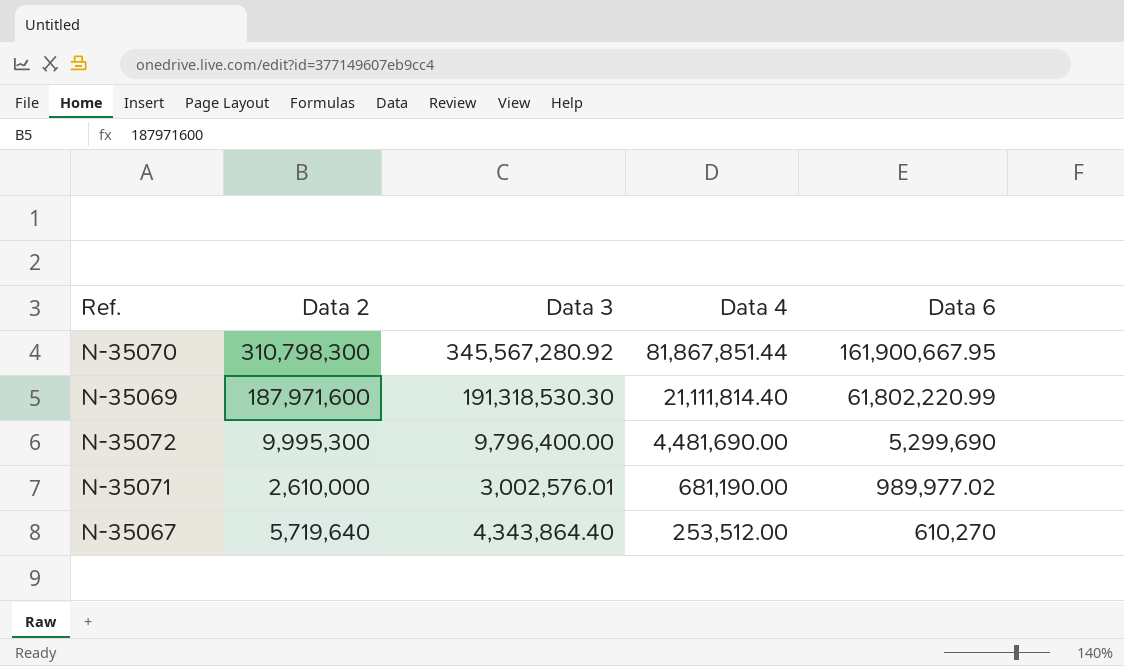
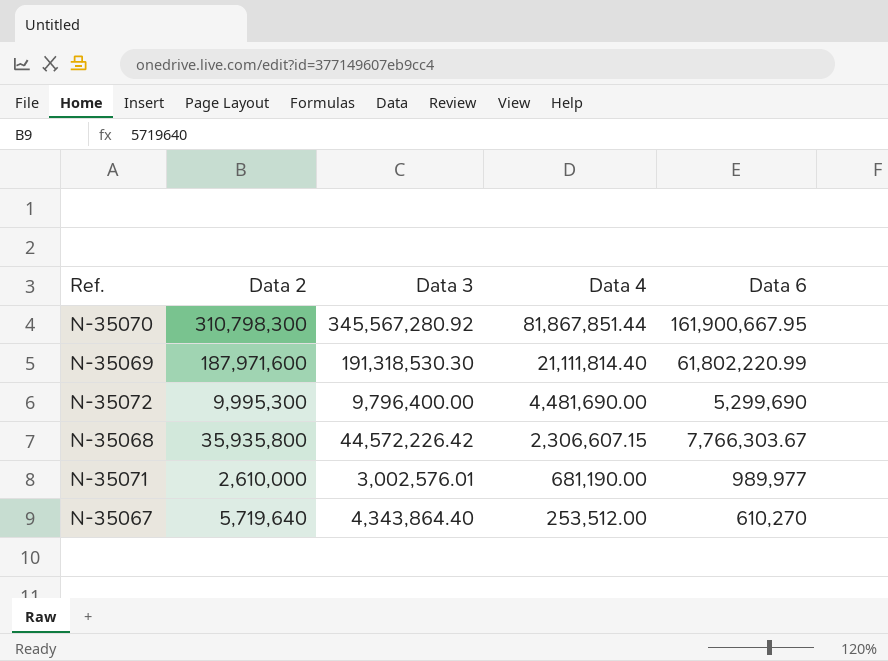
row N-35068: none -> 35,935,800 | 44,572,226.42 | 2,306,607.15 | 7,766,303.67
N-35071 | Data 6: 989,977.02 -> 989,977

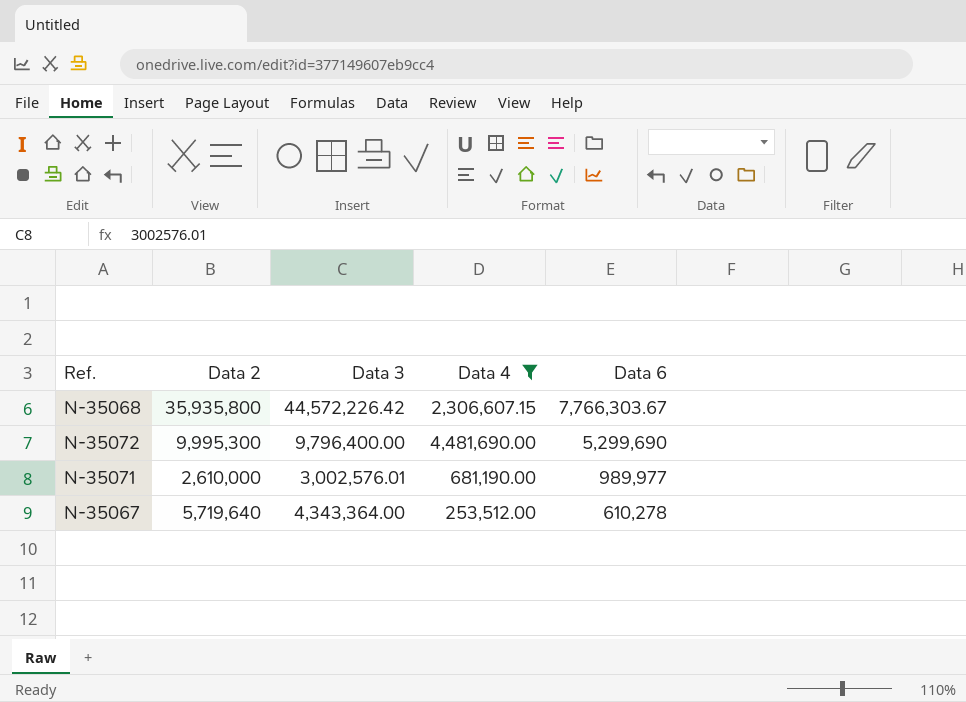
filter: none -> Data 4 <= 4,481,690.00
row order: Data 4 descending -> Data 6 descending
N-35067 | Data 3: 4,343,864.40 -> 4,343,364.00
N-35067 | Data 6: 610,270 -> 610,278

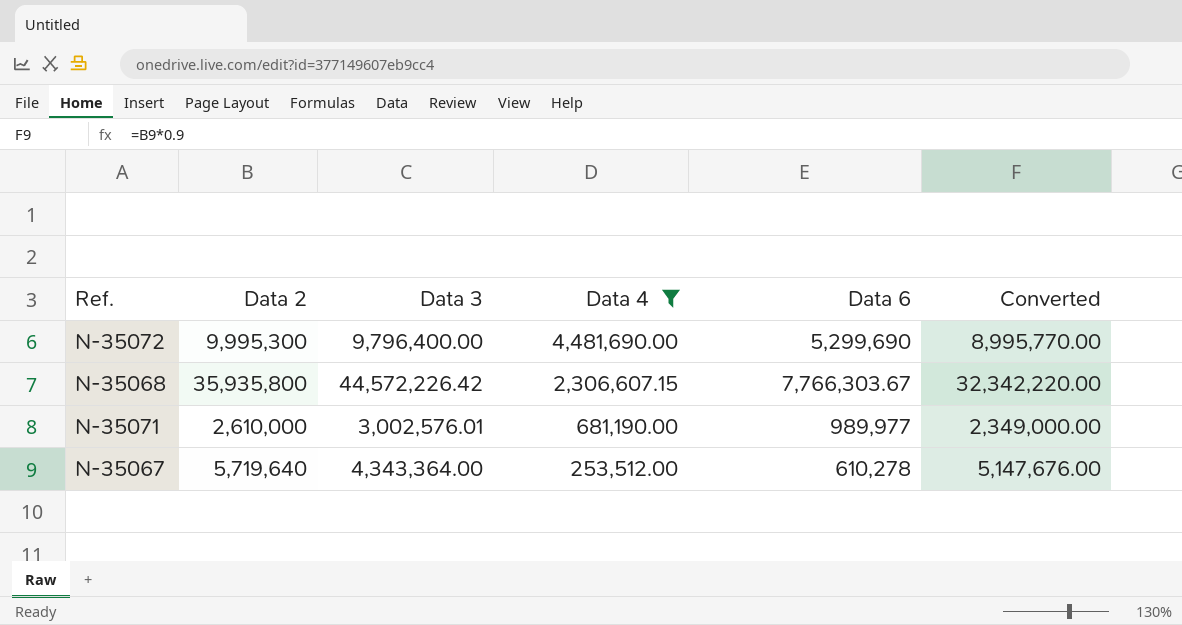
row order: Data 6 descending -> Data 4 descending
column Converted | formula: none -> [Data 2] * 0.9

